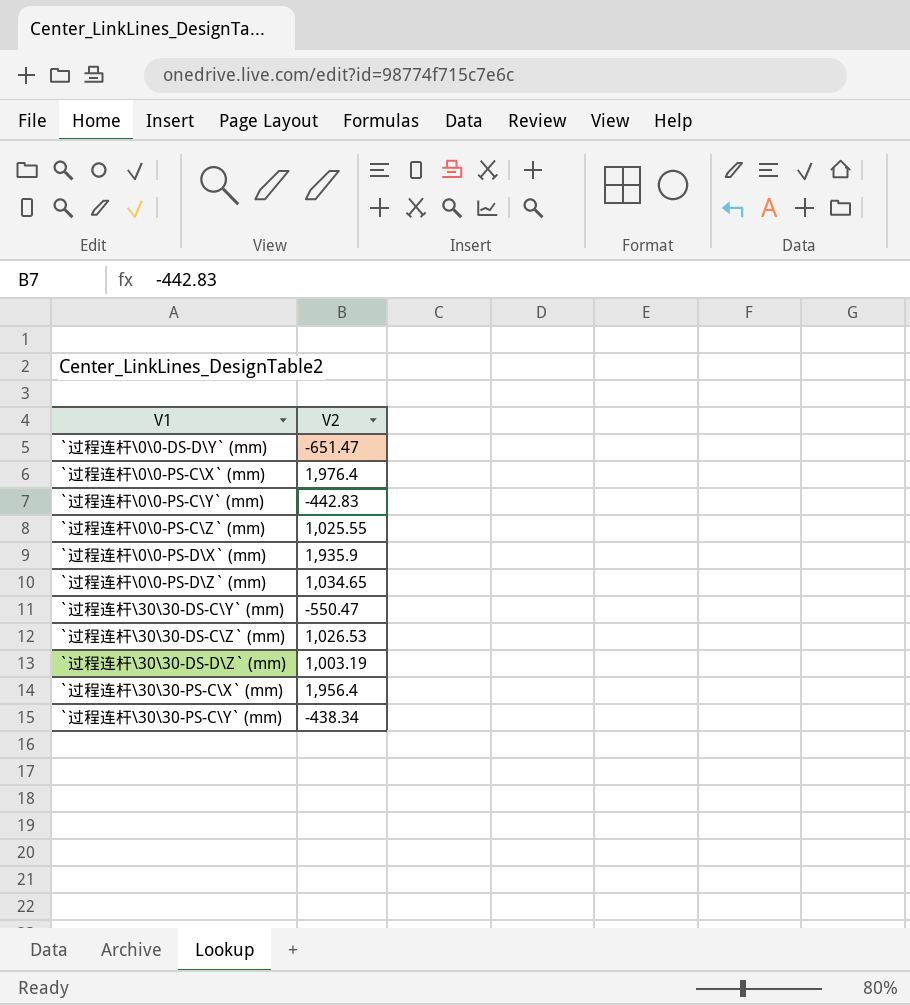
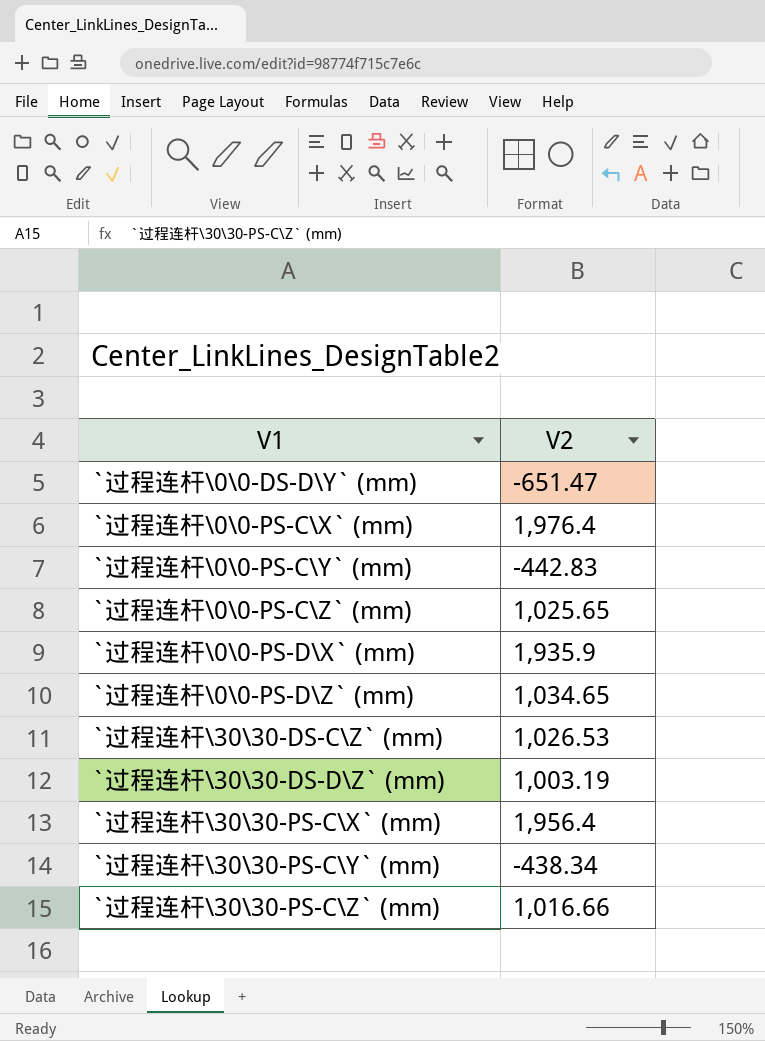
row `过程连杆\30\30-DS-C\Y` (mm): -550.47 -> none
`过程连杆\0\0-PS-C\Z` (mm) | V2: 1,025.55 -> 1,025.65
row `过程连杆\30\30-PS-C\Z` (mm): none -> 1,016.66

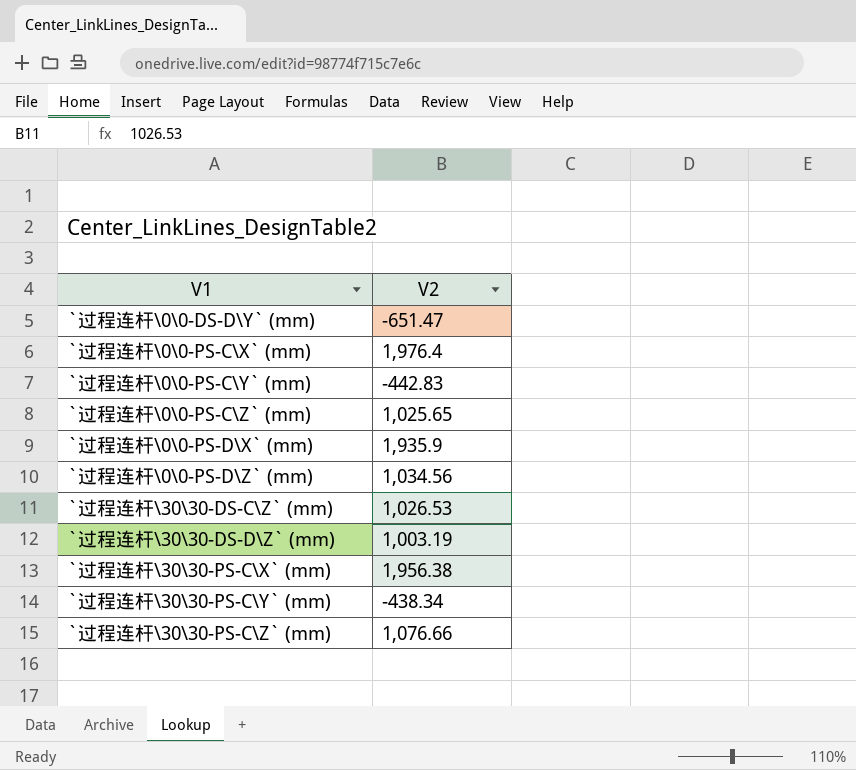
`过程连杆\0\0-PS-D\Z` (mm) | V2: 1,034.65 -> 1,034.56
`过程连杆\30\30-PS-C\X` (mm) | V2: 1,956.4 -> 1,956.38
`过程连杆\30\30-PS-C\Z` (mm) | V2: 1,016.66 -> 1,076.66

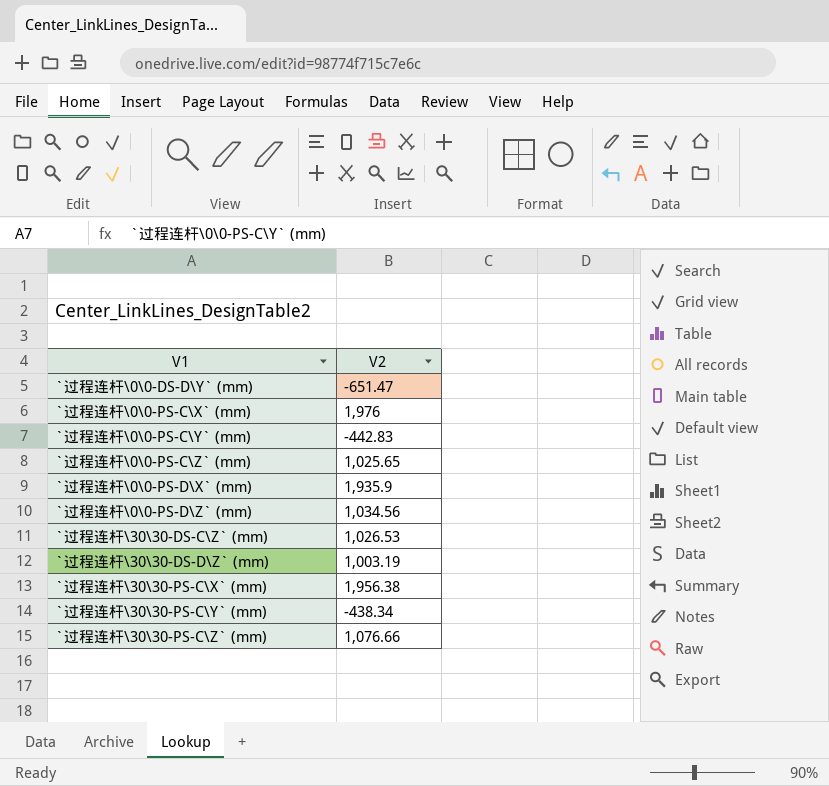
`过程连杆\0\0-PS-C\X` (mm) | V2: 1,976.4 -> 1,976

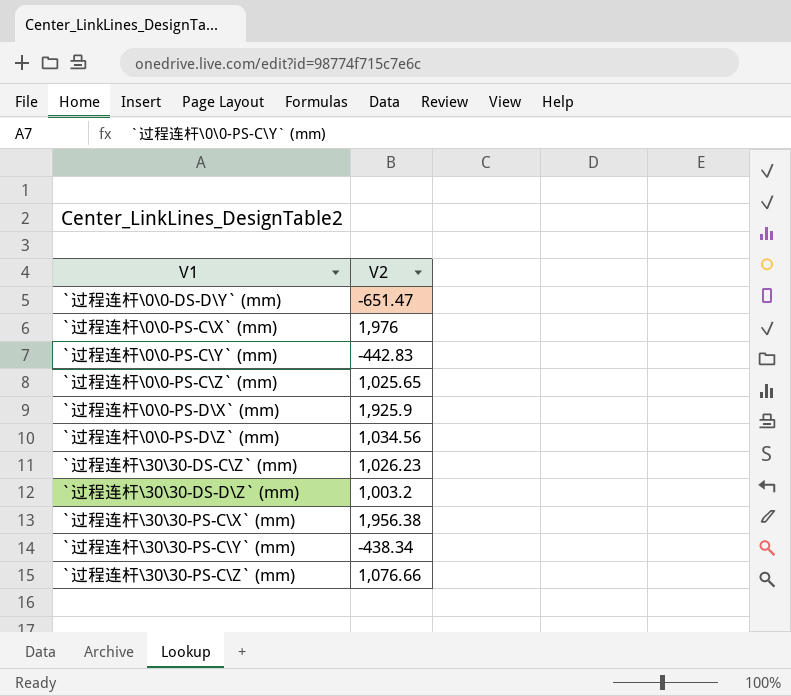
`过程连杆\0\0-PS-D\X` (mm) | V2: 1,935.9 -> 1,925.9
`过程连杆\30\30-DS-C\Z` (mm) | V2: 1,026.53 -> 1,026.23
`过程连杆\30\30-DS-D\Z` (mm) | V2: 1,003.19 -> 1,003.2

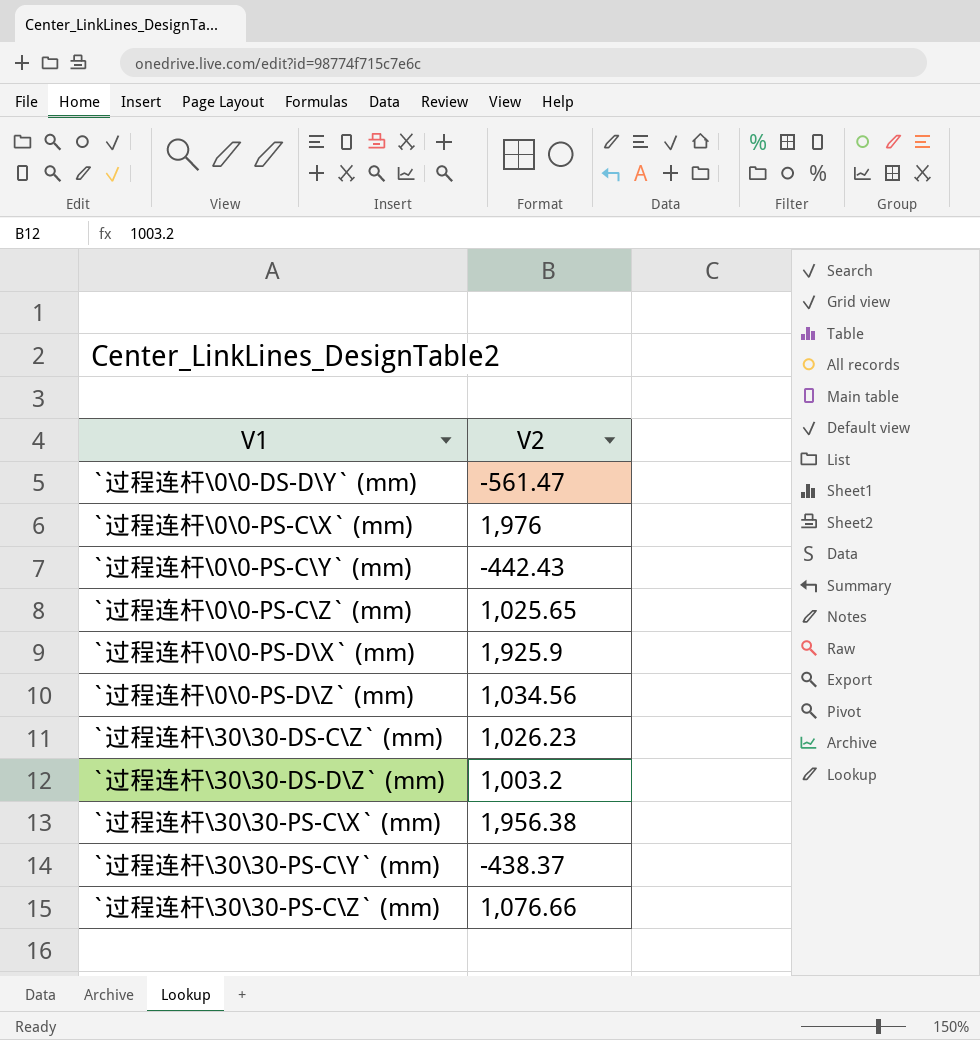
`过程连杆\0\0-DS-D\Y` (mm) | V2: -651.47 -> -561.47
`过程连杆\0\0-PS-C\Y` (mm) | V2: -442.83 -> -442.43
`过程连杆\30\30-PS-C\Y` (mm) | V2: -438.34 -> -438.37

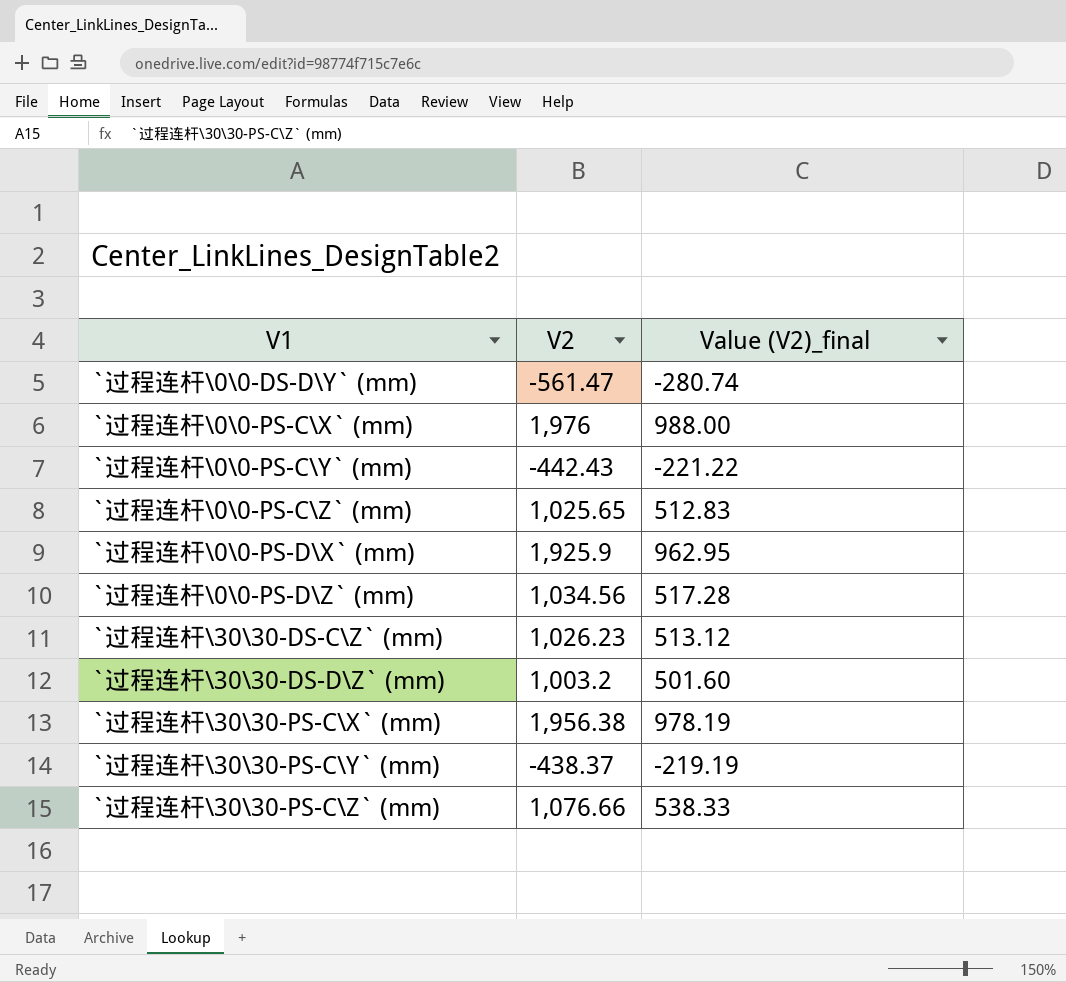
column Value (V2)_final | formula: none -> [V2] * 0.5

